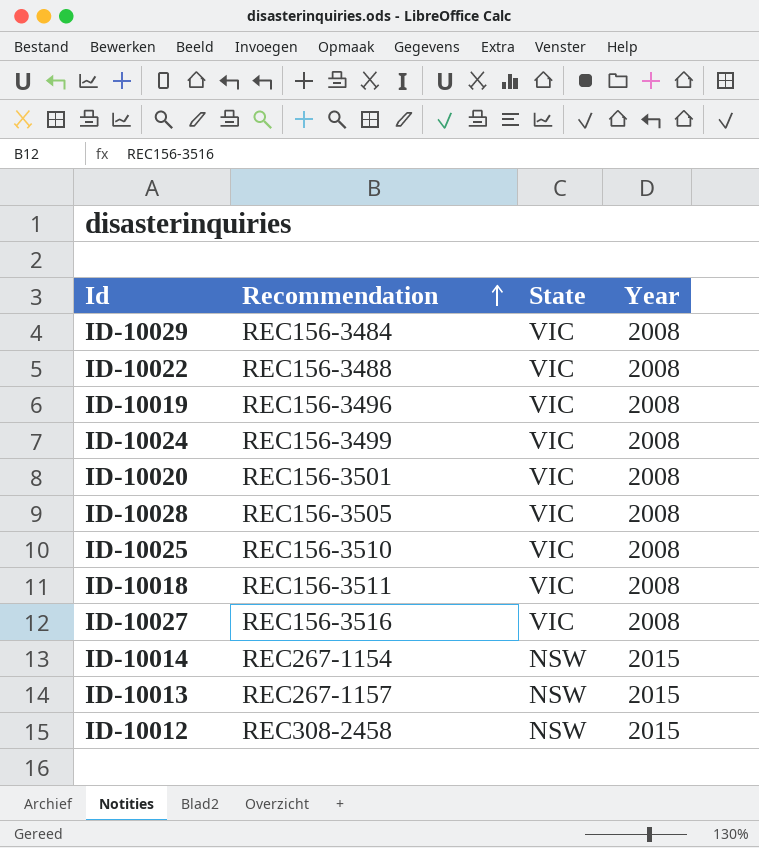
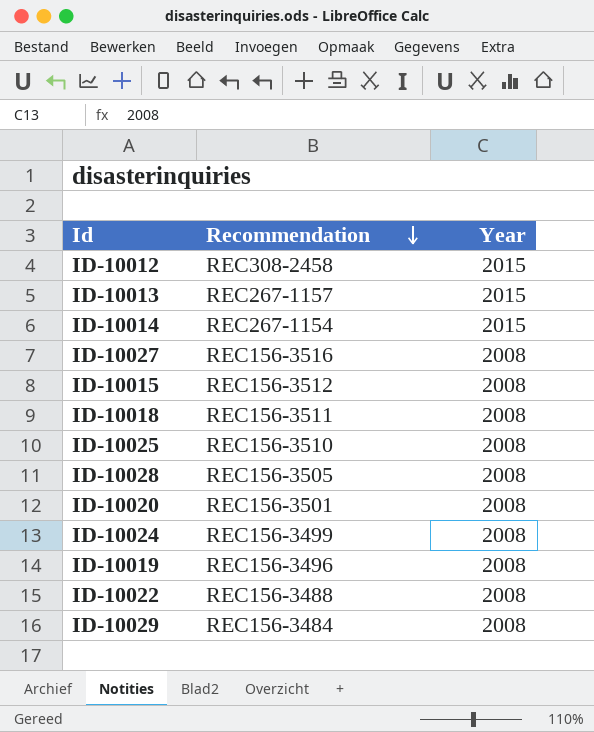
row order: Recommendation ascending -> Recommendation descending
column State | position: 3 -> none
row ID-10015: none -> REC156-3512 | 2008

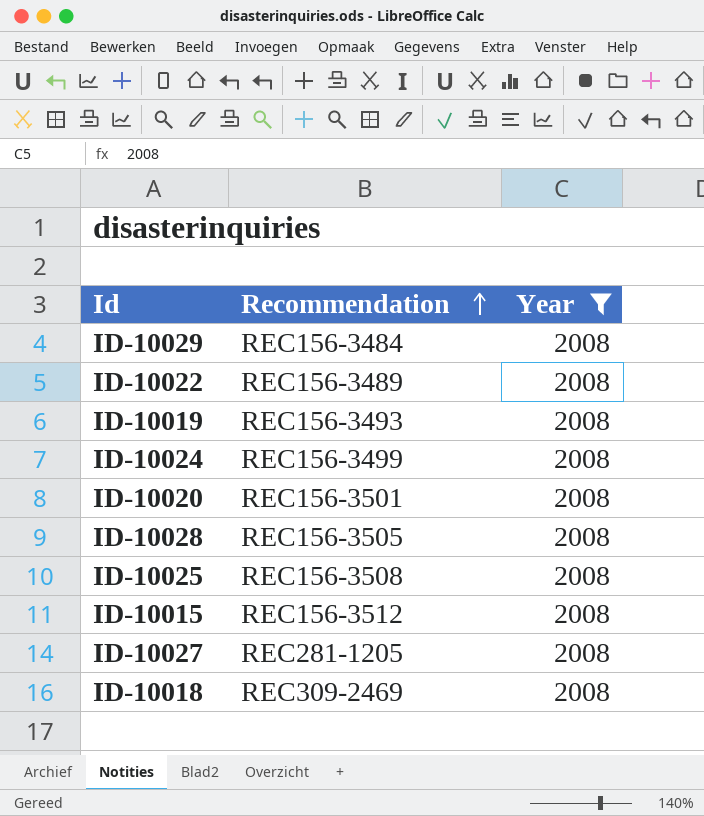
filter: none -> Year = 2008
row order: Recommendation descending -> Recommendation ascending
ID-10022 | Recommendation: REC156-3488 -> REC156-3489
ID-10019 | Recommendation: REC156-3496 -> REC156-3493
ID-10025 | Recommendation: REC156-3510 -> REC156-3508
ID-10027 | Recommendation: REC156-3516 -> REC281-1205
ID-10018 | Recommendation: REC156-3511 -> REC309-2469

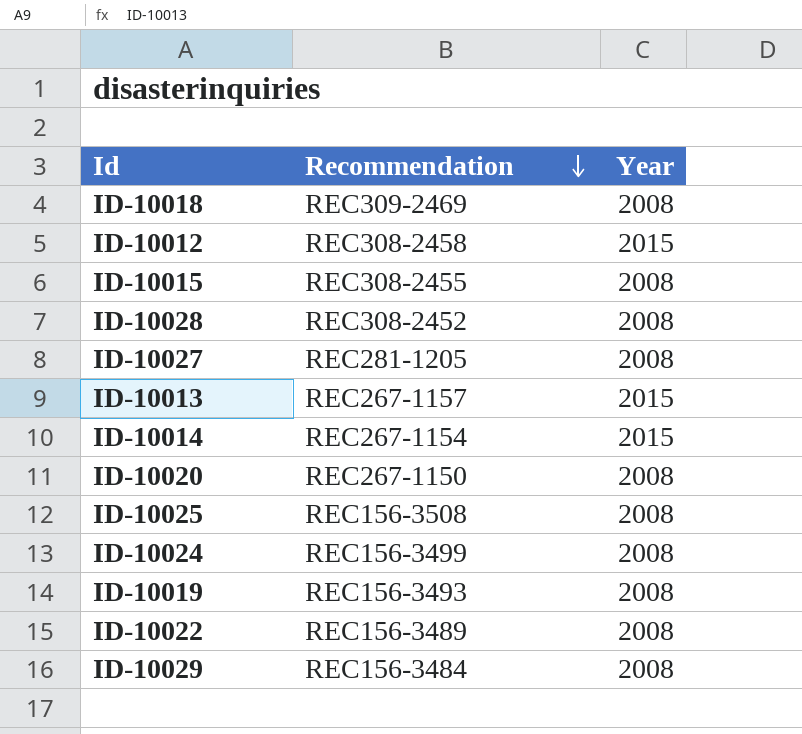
filter: Year = 2008 -> none
row order: Recommendation ascending -> Recommendation descending
ID-10015 | Recommendation: REC156-3512 -> REC308-2455
ID-10028 | Recommendation: REC156-3505 -> REC308-2452
ID-10020 | Recommendation: REC156-3501 -> REC267-1150

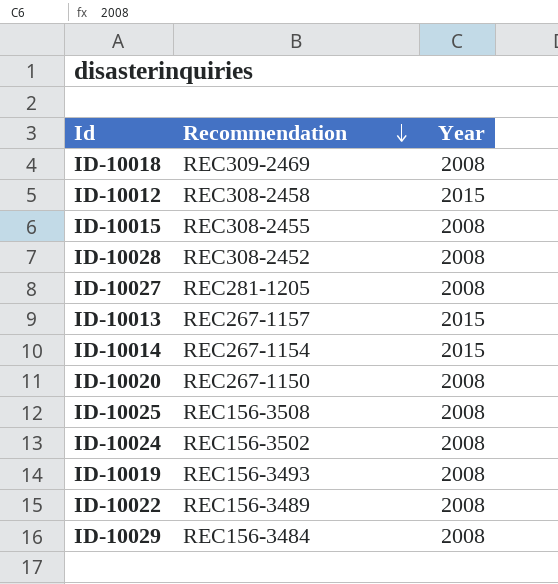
ID-10024 | Recommendation: REC156-3499 -> REC156-3502

